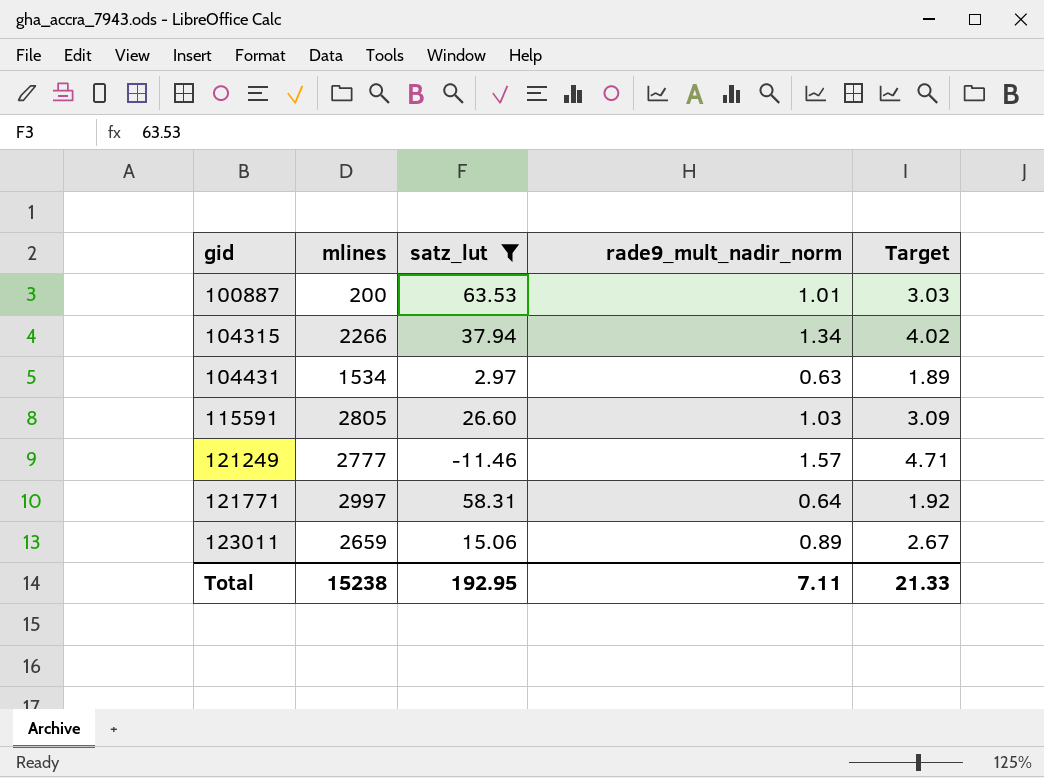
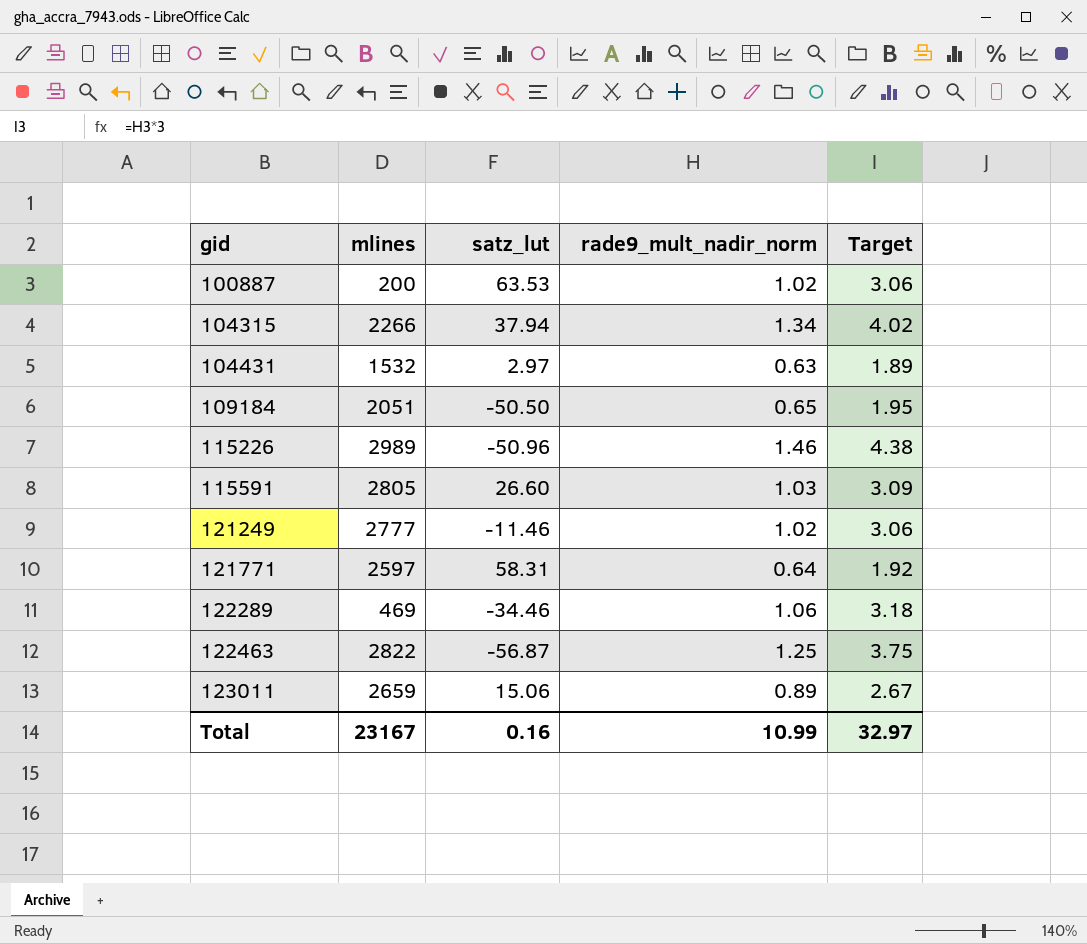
filter: satz_lut >= -11.46 -> none
100887 | rade9_mult_nadir_norm: 1.01 -> 1.02
100887 | Target: 3.03 -> 3.06
104431 | mlines: 1534 -> 1532
121249 | rade9_mult_nadir_norm: 1.57 -> 1.02
121249 | Target: 4.71 -> 3.06
121771 | mlines: 2997 -> 2597
Total | mlines: 15238 -> 23167
Total | satz_lut: 192.95 -> 0.16
Total | rade9_mult_nadir_norm: 7.11 -> 10.99
Total | Target: 21.33 -> 32.97

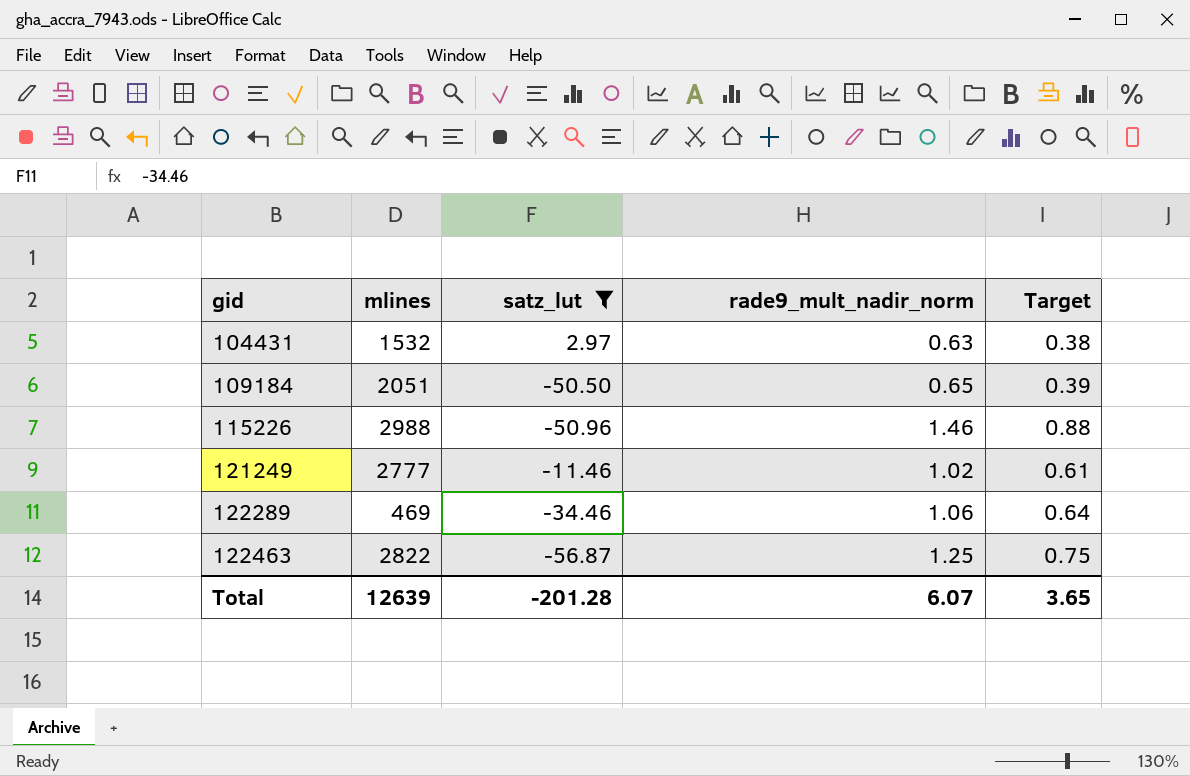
filter: none -> satz_lut <= 2.97
column Target | formula: [rade9_mult_nadir_norm] * 3 -> [rade9_mult_nadir_norm] * 0.6
115226 | mlines: 2989 -> 2988
Total | mlines: 23167 -> 12639
Total | satz_lut: 0.16 -> -201.28
Total | rade9_mult_nadir_norm: 10.99 -> 6.07
Total | Target: 32.97 -> 3.65

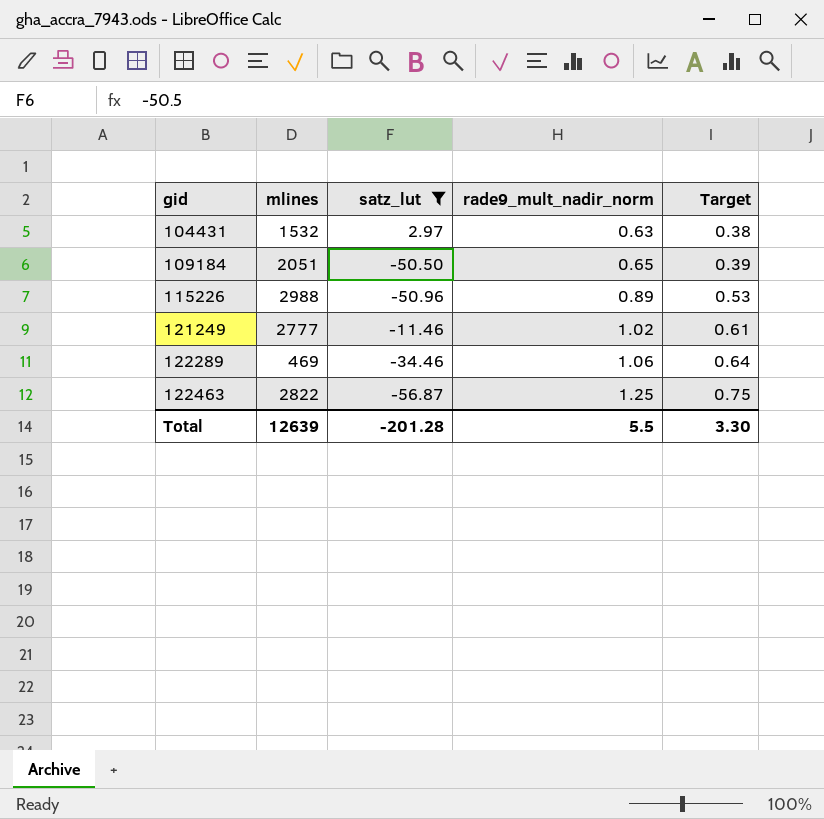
115226 | rade9_mult_nadir_norm: 1.46 -> 0.89
115226 | Target: 0.88 -> 0.53
Total | rade9_mult_nadir_norm: 6.07 -> 5.5
Total | Target: 3.65 -> 3.30

